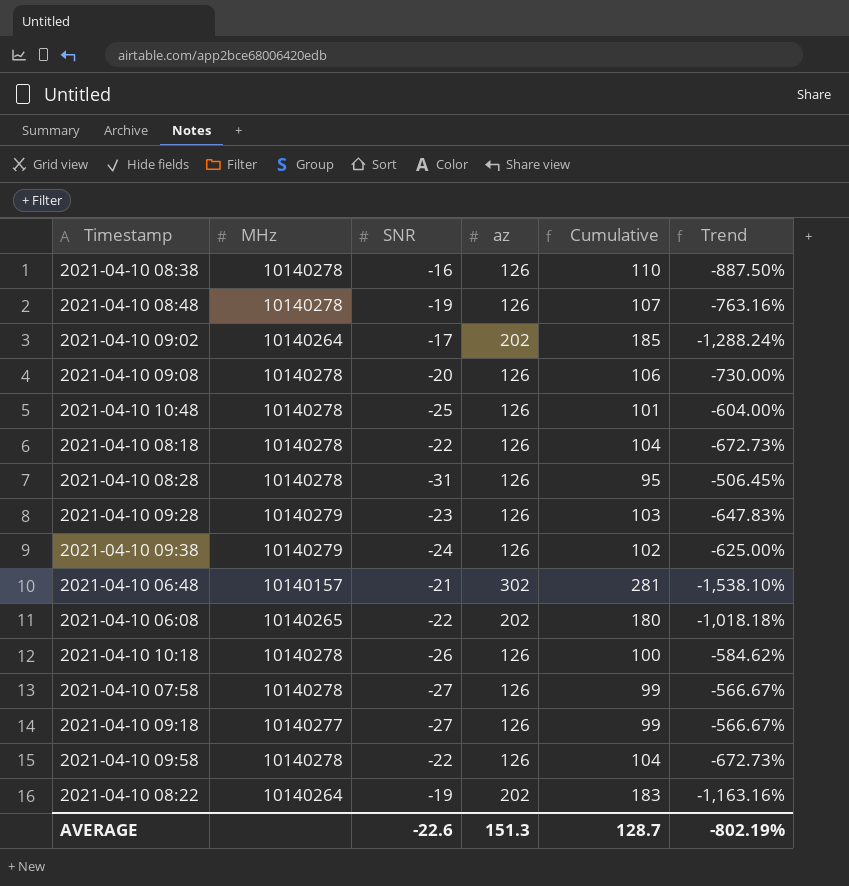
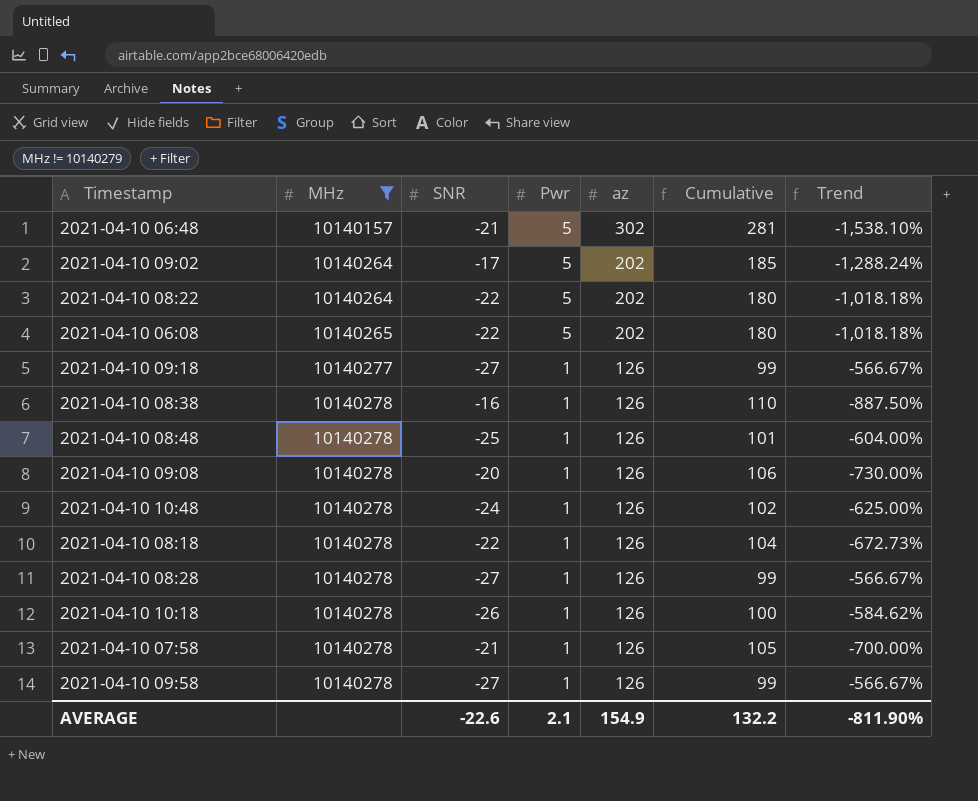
filter: none -> MHz != 10140279
row order: none -> MHz ascending
column Pwr | position: none -> 4
2021-04-10 08:22 | SNR: -19 -> -22
2021-04-10 08:22 | Cumulative: 183 -> 180
2021-04-10 08:22 | Trend: -1,163.16% -> -1,018.18%
2021-04-10 08:48 | SNR: -19 -> -25
2021-04-10 08:48 | Cumulative: 107 -> 101
2021-04-10 08:48 | Trend: -763.16% -> -604.00%
2021-04-10 10:48 | SNR: -25 -> -24
2021-04-10 10:48 | Cumulative: 101 -> 102
2021-04-10 10:48 | Trend: -604.00% -> -625.00%
2021-04-10 08:28 | SNR: -31 -> -27
2021-04-10 08:28 | Cumulative: 95 -> 99
2021-04-10 08:28 | Trend: -506.45% -> -566.67%
2021-04-10 07:58 | SNR: -27 -> -21
2021-04-10 07:58 | Cumulative: 99 -> 105
2021-04-10 07:58 | Trend: -566.67% -> -700.00%
2021-04-10 09:58 | SNR: -22 -> -27
2021-04-10 09:58 | Cumulative: 104 -> 99
2021-04-10 09:58 | Trend: -672.73% -> -566.67%
AVERAGE | az: 151.3 -> 154.9
AVERAGE | Cumulative: 128.7 -> 132.2
AVERAGE | Trend: -802.19% -> -811.90%

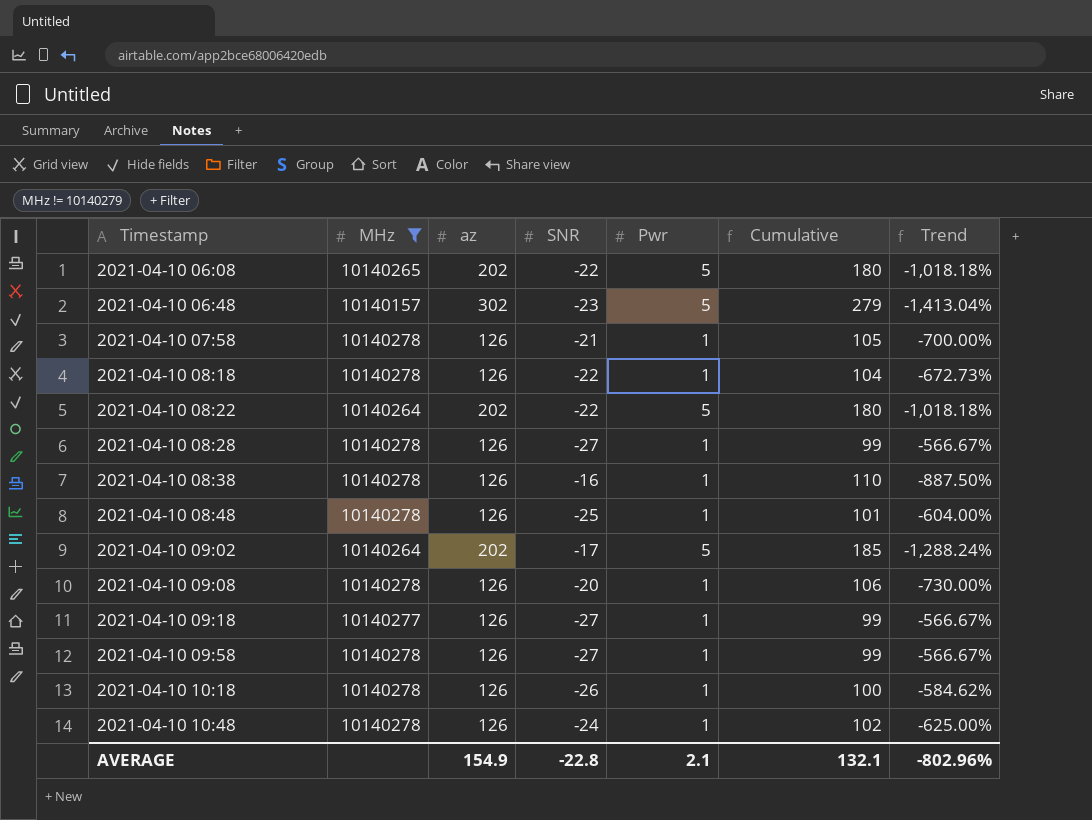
row order: MHz ascending -> Timestamp ascending
column az | position: 5 -> 3
2021-04-10 06:48 | SNR: -21 -> -23
2021-04-10 06:48 | Cumulative: 281 -> 279
2021-04-10 06:48 | Trend: -1,538.10% -> -1,413.04%
AVERAGE | SNR: -22.6 -> -22.8
AVERAGE | Cumulative: 132.2 -> 132.1
AVERAGE | Trend: -811.90% -> -802.96%

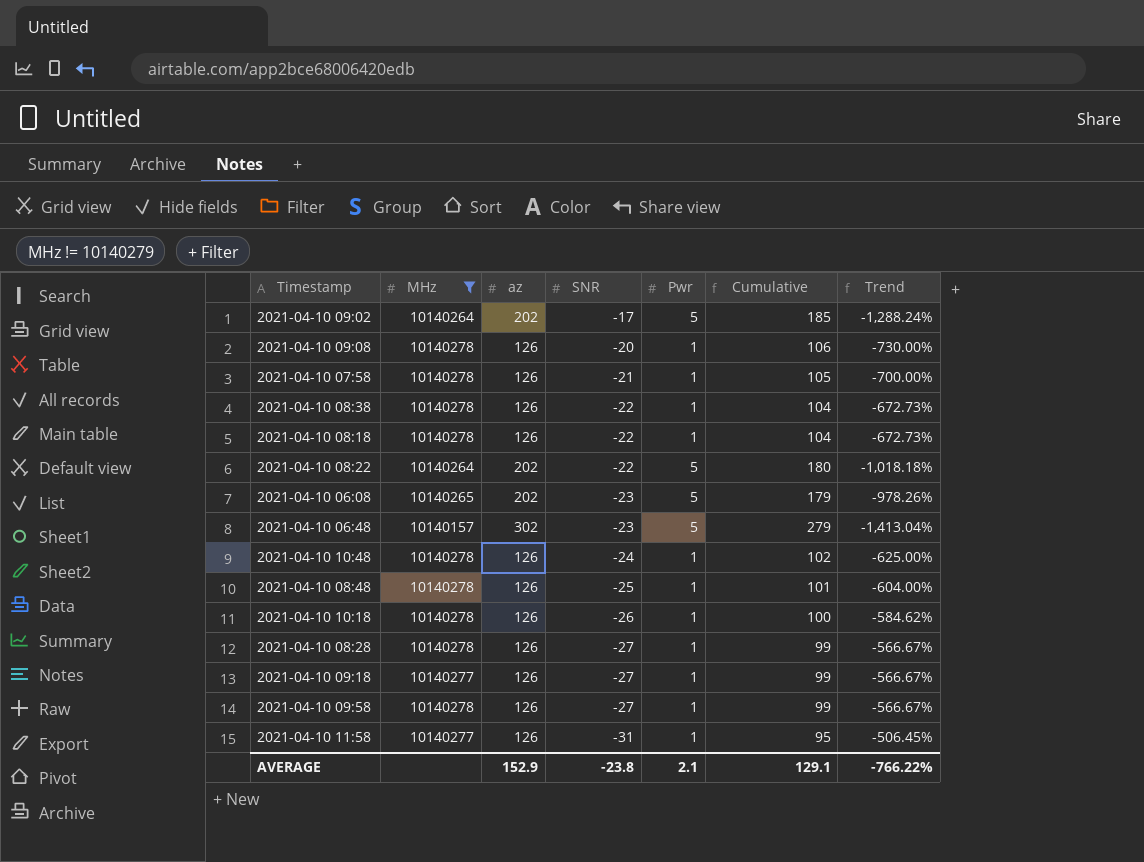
row order: Timestamp ascending -> SNR descending
2021-04-10 08:38 | SNR: -16 -> -22
2021-04-10 08:38 | Cumulative: 110 -> 104
2021-04-10 08:38 | Trend: -887.50% -> -672.73%
2021-04-10 06:08 | SNR: -22 -> -23
2021-04-10 06:08 | Cumulative: 180 -> 179
2021-04-10 06:08 | Trend: -1,018.18% -> -978.26%
row 2021-04-10 11:58: none -> 10140277 | 126 | -31 | 1 | 95 | -506.45%
AVERAGE | az: 154.9 -> 152.9
AVERAGE | SNR: -22.8 -> -23.8
AVERAGE | Cumulative: 132.1 -> 129.1
AVERAGE | Trend: -802.96% -> -766.22%

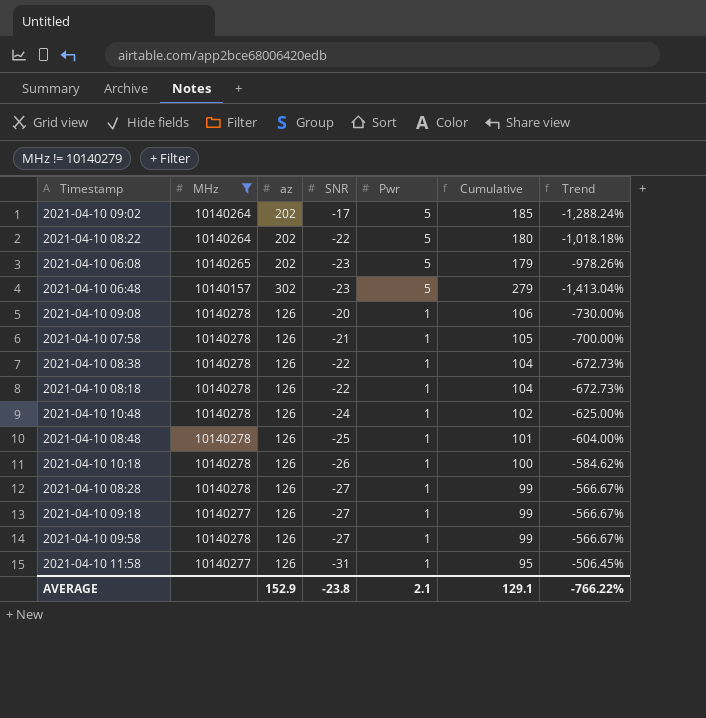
row order: SNR descending -> Pwr descending

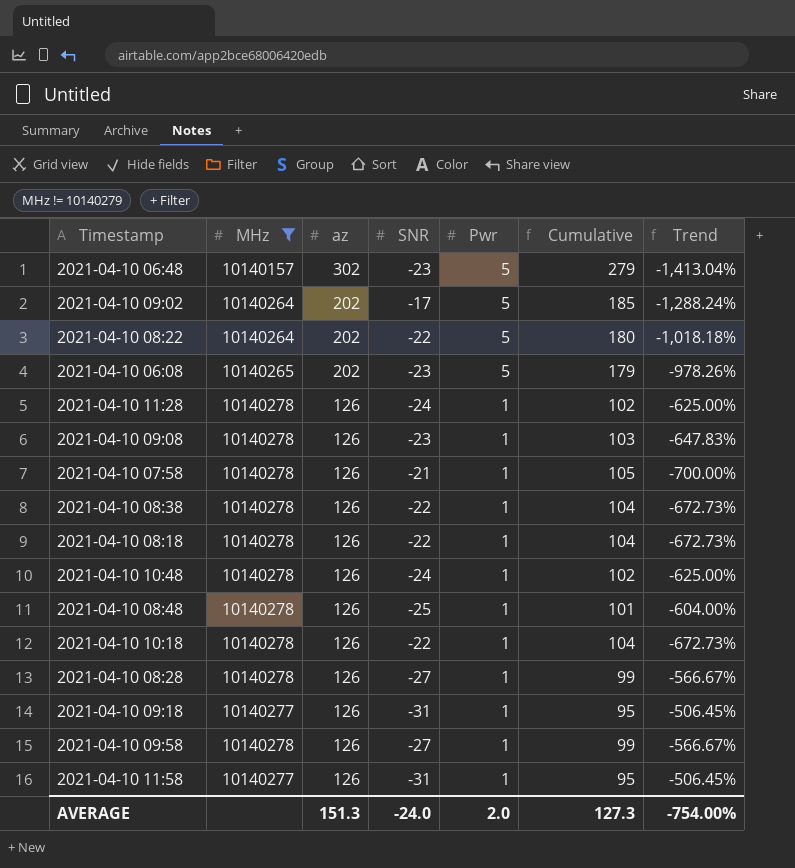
row order: Pwr descending -> az descending
row 2021-04-10 11:28: none -> 10140278 | 126 | -24 | 1 | 102 | -625.00%
2021-04-10 09:08 | SNR: -20 -> -23
2021-04-10 09:08 | Cumulative: 106 -> 103
2021-04-10 09:08 | Trend: -730.00% -> -647.83%
2021-04-10 10:18 | SNR: -26 -> -22
2021-04-10 10:18 | Cumulative: 100 -> 104
2021-04-10 10:18 | Trend: -584.62% -> -672.73%
2021-04-10 09:18 | SNR: -27 -> -31
2021-04-10 09:18 | Cumulative: 99 -> 95
2021-04-10 09:18 | Trend: -566.67% -> -506.45%
AVERAGE | az: 152.9 -> 151.3
AVERAGE | SNR: -23.8 -> -24.0
AVERAGE | Pwr: 2.1 -> 2.0
AVERAGE | Cumulative: 129.1 -> 127.3
AVERAGE | Trend: -766.22% -> -754.00%

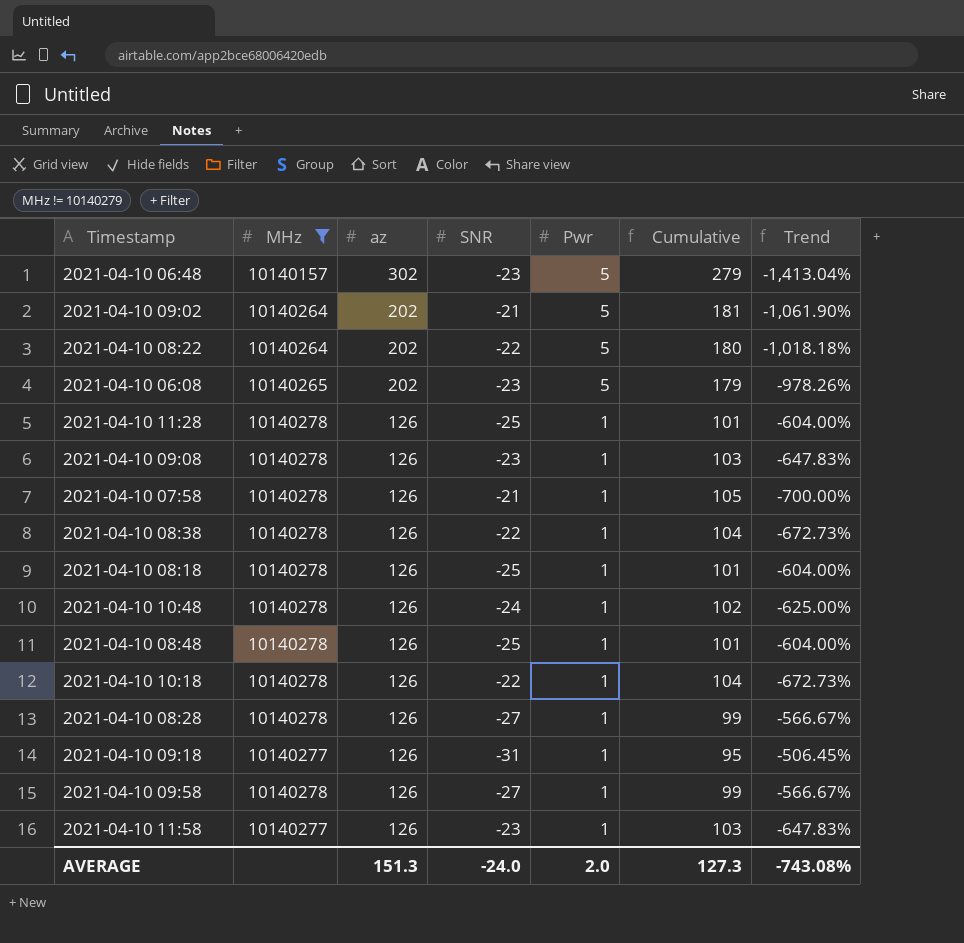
2021-04-10 09:02 | SNR: -17 -> -21
2021-04-10 09:02 | Cumulative: 185 -> 181
2021-04-10 09:02 | Trend: -1,288.24% -> -1,061.90%
2021-04-10 11:28 | SNR: -24 -> -25
2021-04-10 11:28 | Cumulative: 102 -> 101
2021-04-10 11:28 | Trend: -625.00% -> -604.00%
2021-04-10 08:18 | SNR: -22 -> -25
2021-04-10 08:18 | Cumulative: 104 -> 101
2021-04-10 08:18 | Trend: -672.73% -> -604.00%
2021-04-10 11:58 | SNR: -31 -> -23
2021-04-10 11:58 | Cumulative: 95 -> 103
2021-04-10 11:58 | Trend: -506.45% -> -647.83%
AVERAGE | Trend: -754.00% -> -743.08%

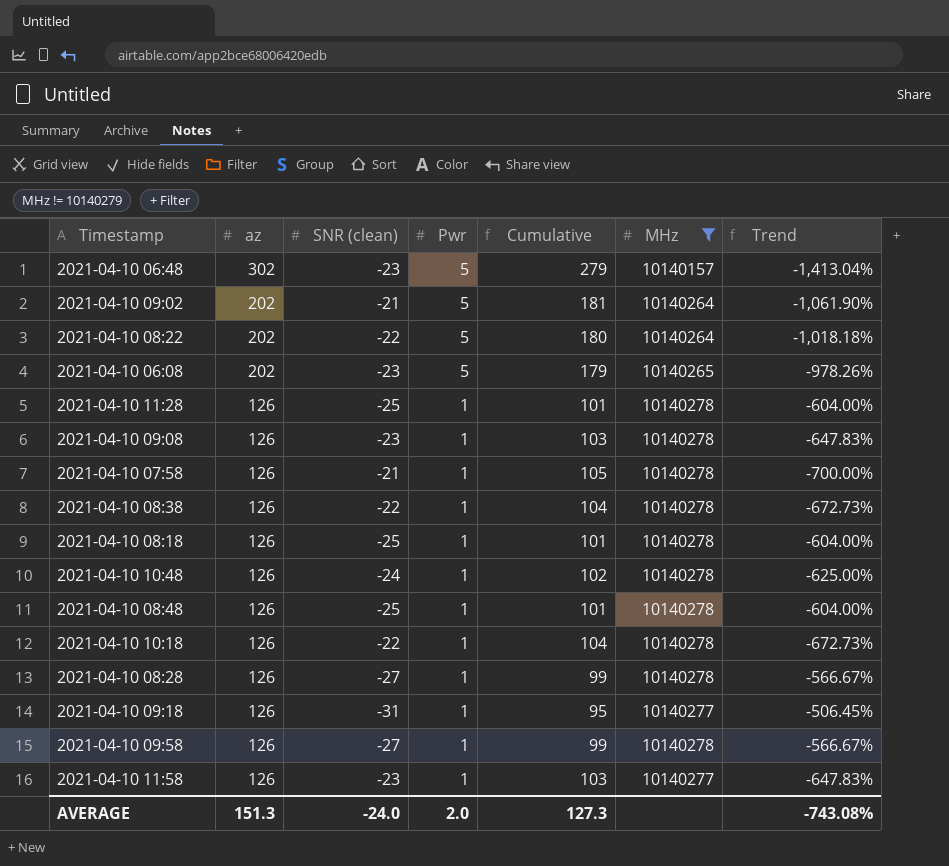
column name: SNR -> SNR (clean)
column MHz | position: 2 -> 6

